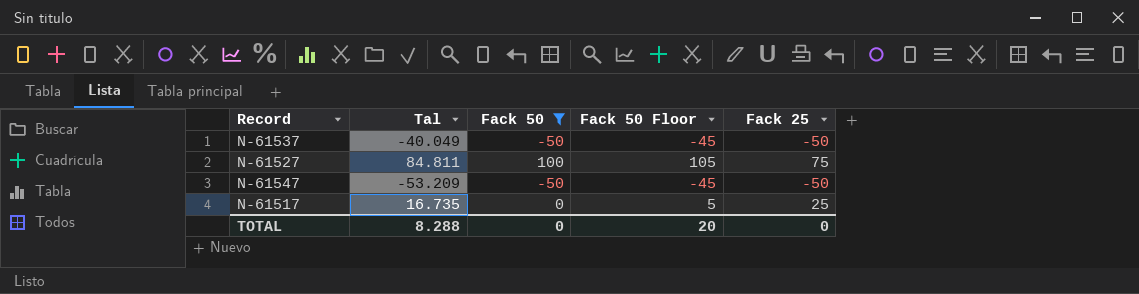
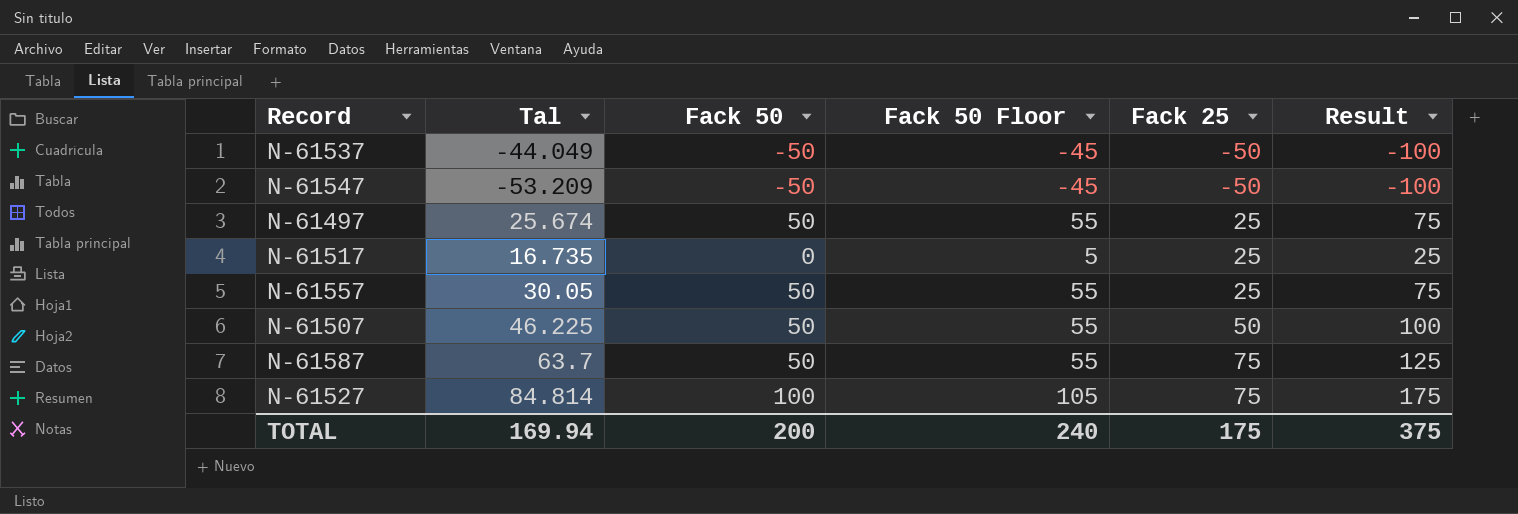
filter: Fack 50 != 50 -> none
row order: none -> Fack 25 ascending
column Result | formula: none -> [Fack 50] + [Fack 25]
N-61537 | Tal: -40.049 -> -44.049
N-61527 | Tal: 84.811 -> 84.814
TOTAL | Tal: 8.288 -> 169.94
TOTAL | Fack 50: 0 -> 200
TOTAL | Fack 50 Floor: 20 -> 240
TOTAL | Fack 25: 0 -> 175

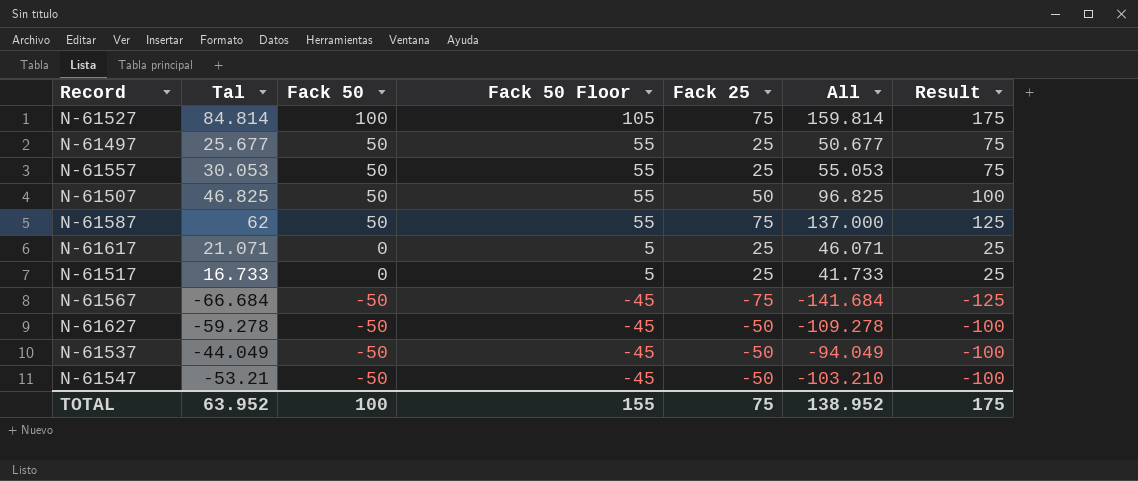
row order: Fack 25 ascending -> Fack 50 descending
column All | formula: none -> [Tal] + [Fack 25]
N-61497 | Tal: 25.674 -> 25.677
N-61557 | Tal: 30.05 -> 30.053
N-61507 | Tal: 46.225 -> 46.825
N-61587 | Tal: 63.7 -> 62
row N-61617: none -> 21.071 | 0 | 5 | 25 | 46.071 | 25
N-61517 | Tal: 16.735 -> 16.733
row N-61567: none -> -66.684 | -50 | -45 | -75 | -141.684 | -125
row N-61627: none -> -59.278 | -50 | -45 | -50 | -109.278 | -100
N-61547 | Tal: -53.209 -> -53.21
TOTAL | Tal: 169.94 -> 63.952
TOTAL | Fack 50: 200 -> 100
TOTAL | Fack 50 Floor: 240 -> 155
TOTAL | Fack 25: 175 -> 75
TOTAL | Result: 375 -> 175

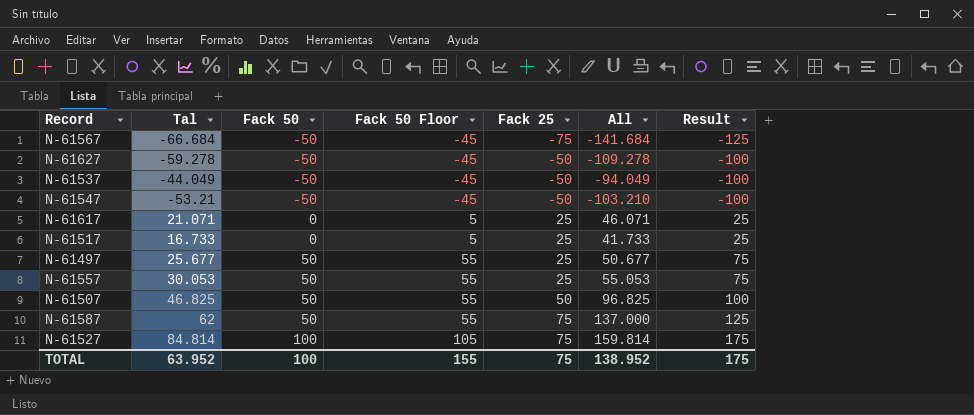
row order: Fack 50 descending -> Fack 50 ascending

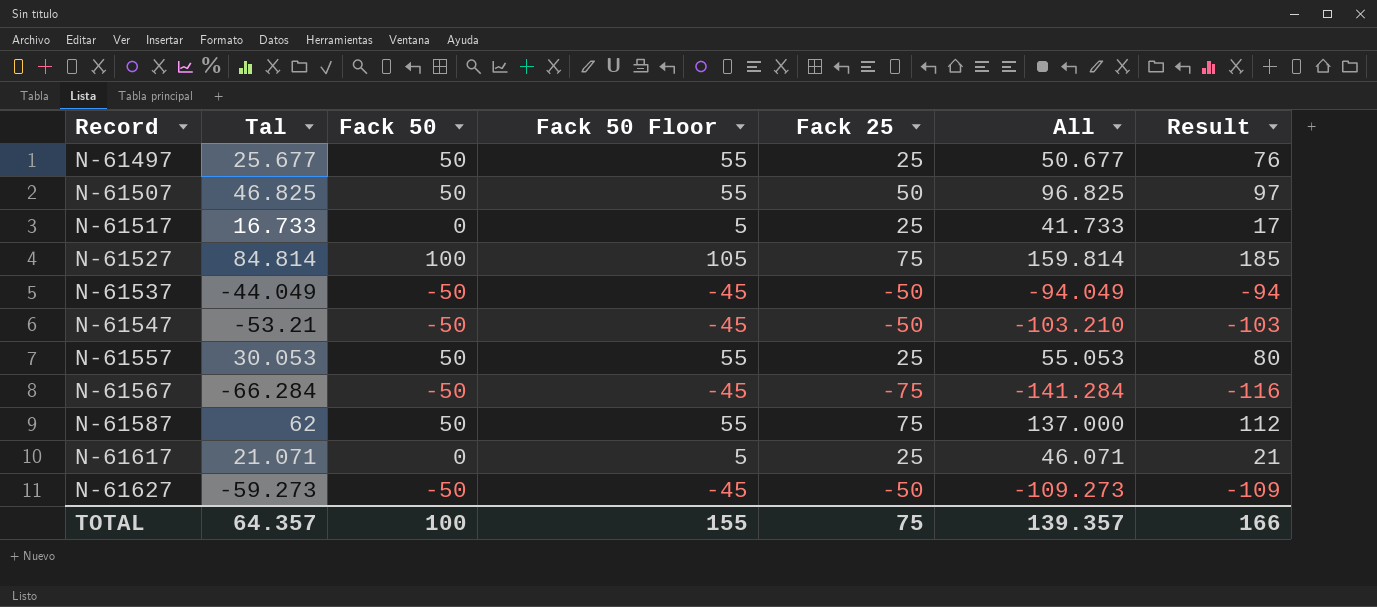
row order: Fack 50 ascending -> Record ascending
column Result | formula: [Fack 50] + [Fack 25] -> [Tal] + [Fack 50]
N-61567 | Tal: -66.684 -> -66.284
N-61567 | All: -141.684 -> -141.284
N-61627 | Tal: -59.278 -> -59.273
N-61627 | All: -109.278 -> -109.273
TOTAL | Tal: 63.952 -> 64.357
TOTAL | All: 138.952 -> 139.357
TOTAL | Result: 175 -> 166

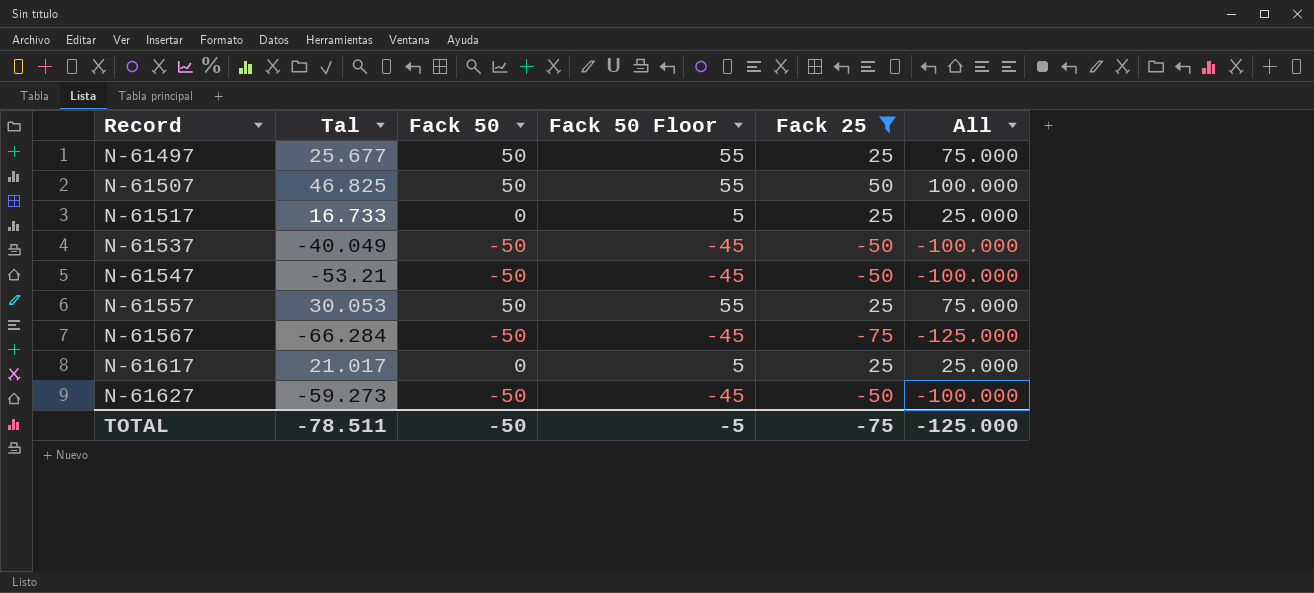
filter: none -> Fack 25 != 75
column Result | formula: [Tal] + [Fack 50] -> none
column All | formula: [Tal] + [Fack 25] -> [Fack 50] + [Fack 25]
N-61537 | Tal: -44.049 -> -40.049
N-61617 | Tal: 21.071 -> 21.017
TOTAL | Tal: 64.357 -> -78.511
TOTAL | Fack 50: 100 -> -50
TOTAL | Fack 50 Floor: 155 -> -5
TOTAL | Fack 25: 75 -> -75
TOTAL | All: 139.357 -> -125.000

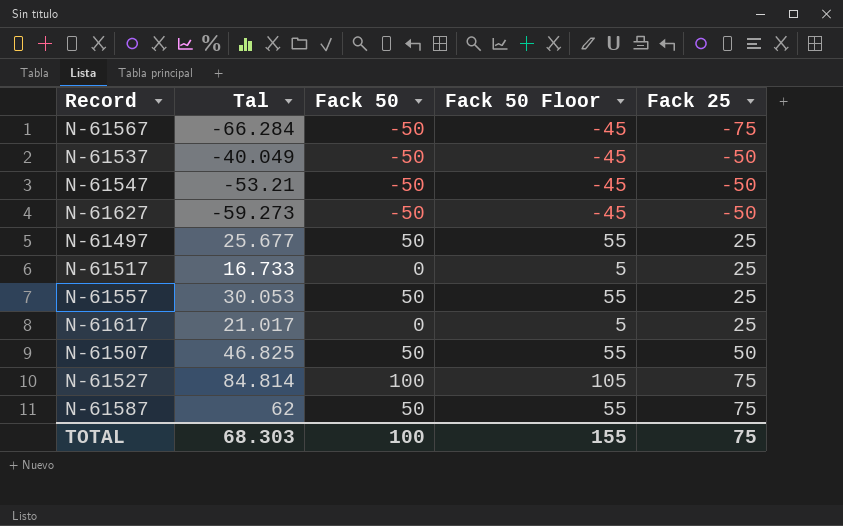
filter: Fack 25 != 75 -> none
row order: Record ascending -> Fack 25 ascending
column All | formula: [Fack 50] + [Fack 25] -> none
TOTAL | Tal: -78.511 -> 68.303
TOTAL | Fack 50: -50 -> 100
TOTAL | Fack 50 Floor: -5 -> 155
TOTAL | Fack 25: -75 -> 75

